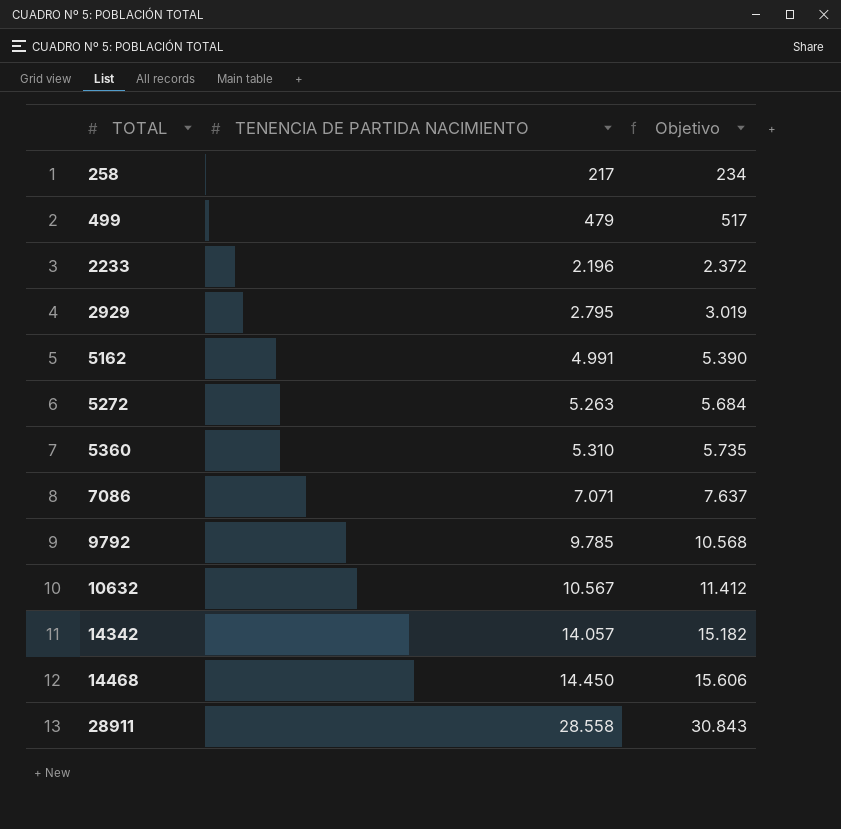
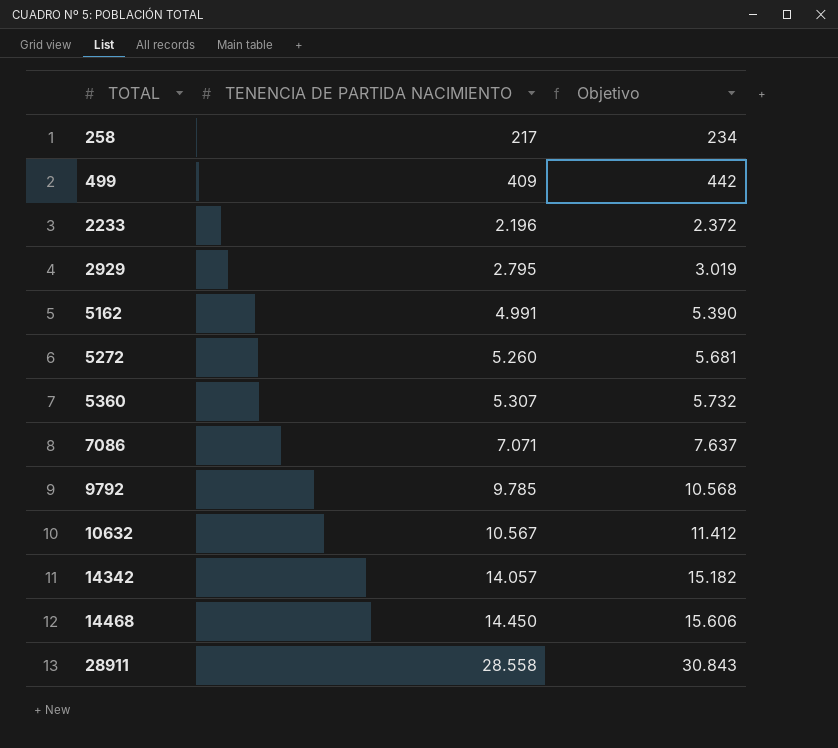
499 | TENENCIA DE PARTIDA NACIMIENTO: 479 -> 409
499 | Objetivo: 517 -> 442
5272 | TENENCIA DE PARTIDA NACIMIENTO: 5.263 -> 5.260
5272 | Objetivo: 5.684 -> 5.681
5360 | TENENCIA DE PARTIDA NACIMIENTO: 5.310 -> 5.307
5360 | Objetivo: 5.735 -> 5.732

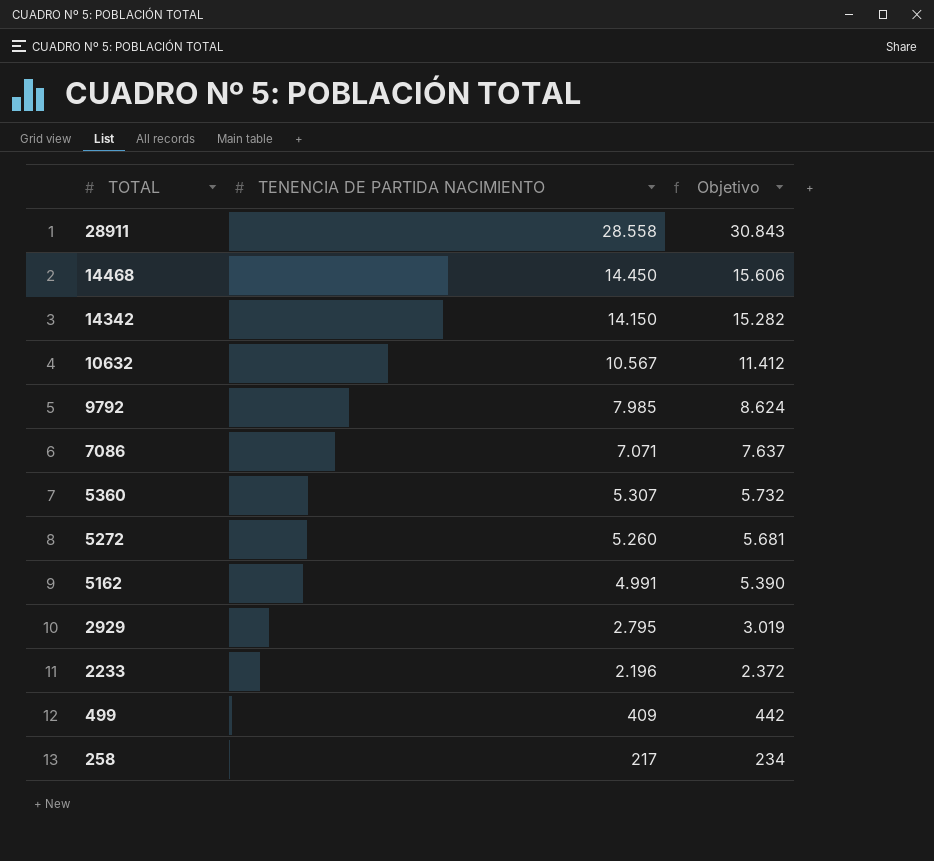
row order: TOTAL ascending -> TOTAL descending
14342 | TENENCIA DE PARTIDA NACIMIENTO: 14.057 -> 14.150
14342 | Objetivo: 15.182 -> 15.282
9792 | TENENCIA DE PARTIDA NACIMIENTO: 9.785 -> 7.985
9792 | Objetivo: 10.568 -> 8.624

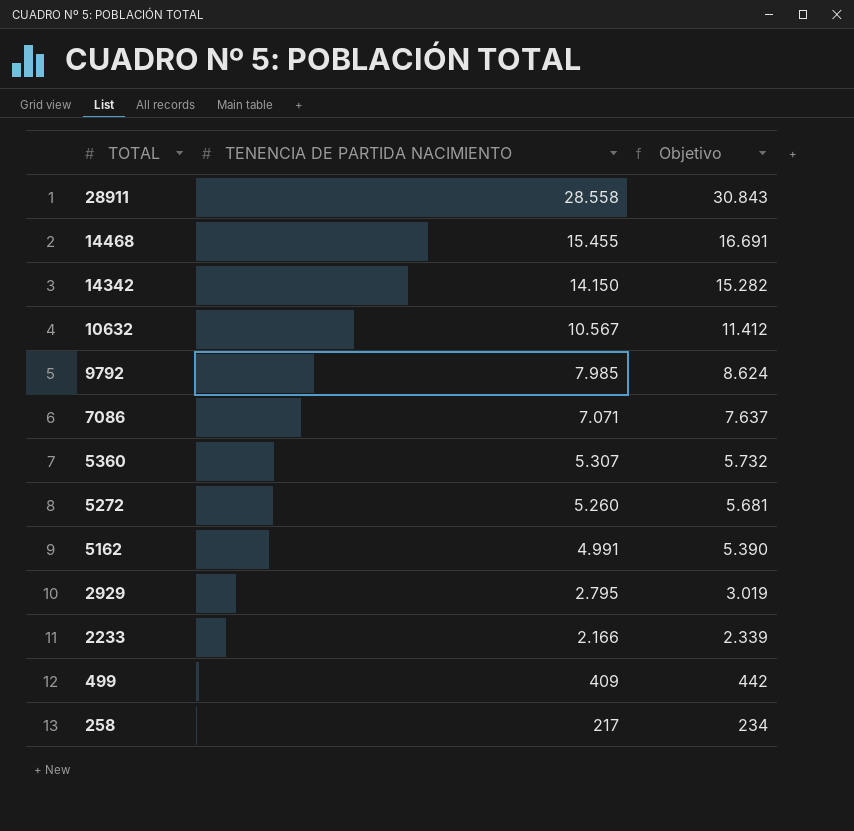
14468 | TENENCIA DE PARTIDA NACIMIENTO: 14.450 -> 15.455
14468 | Objetivo: 15.606 -> 16.691
2233 | TENENCIA DE PARTIDA NACIMIENTO: 2.196 -> 2.166
2233 | Objetivo: 2.372 -> 2.339

